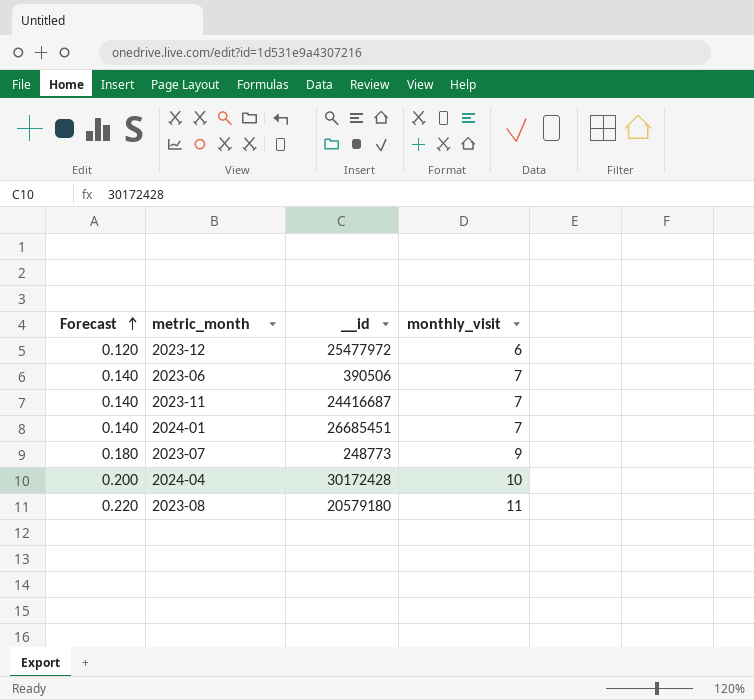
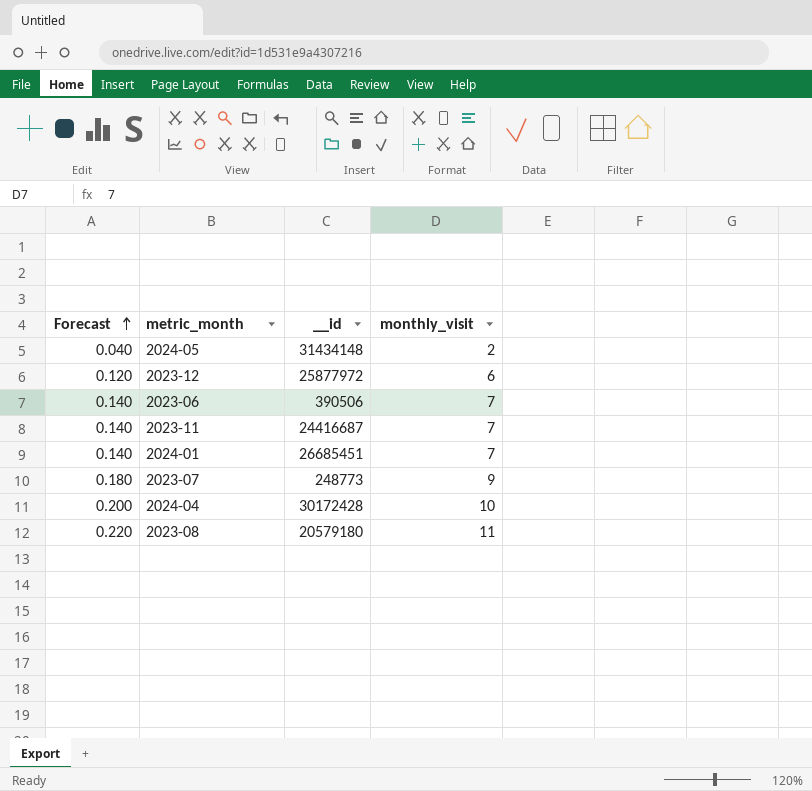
row 2024-05: none -> 0.040 | 31434148 | 2
2023-12 | __id: 25477972 -> 25877972

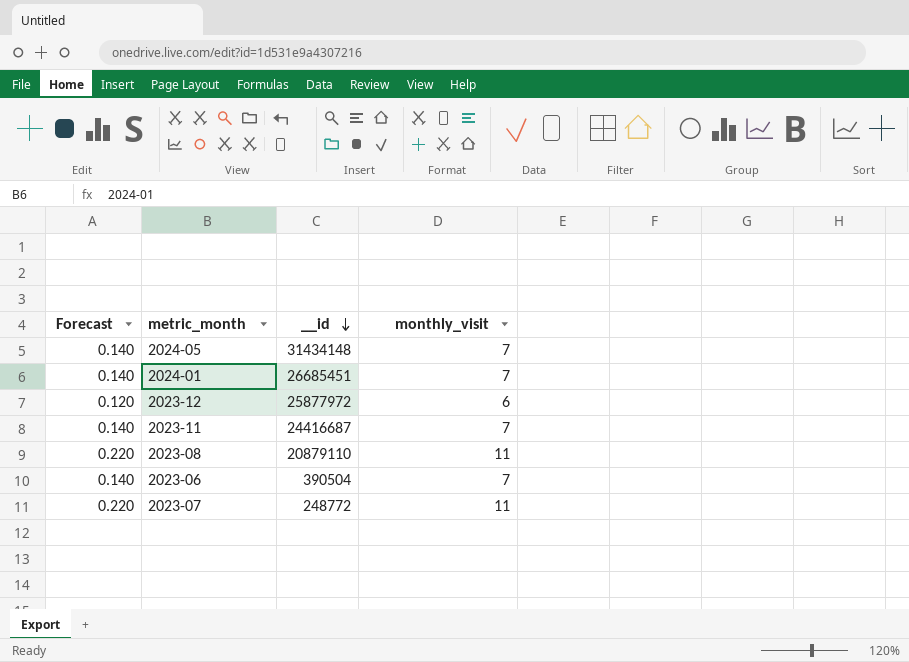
row order: Forecast ascending -> __id descending
row 2024-04: 0.200 | 30172428 | 10 -> none
2024-05 | Forecast: 0.040 -> 0.140
2024-05 | monthly_visit: 2 -> 7
2023-08 | __id: 20579180 -> 20879110
2023-06 | __id: 390506 -> 390504
2023-07 | Forecast: 0.180 -> 0.220
2023-07 | __id: 248773 -> 248772
2023-07 | monthly_visit: 9 -> 11

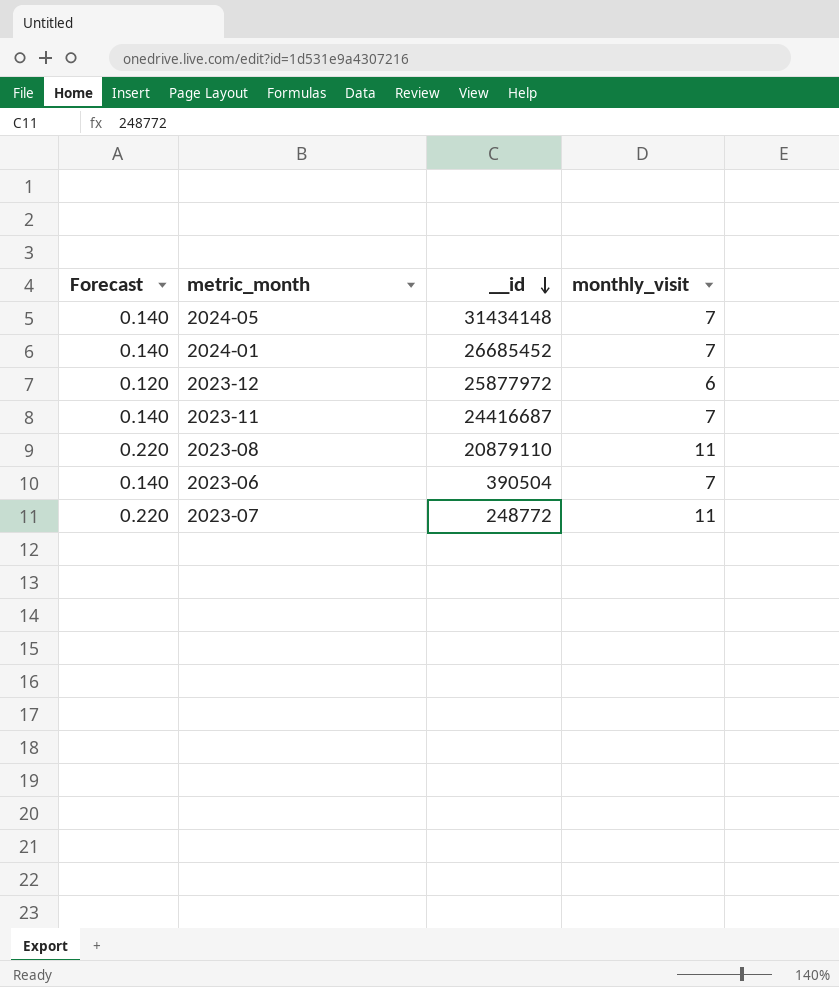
2024-01 | __id: 26685451 -> 26685452

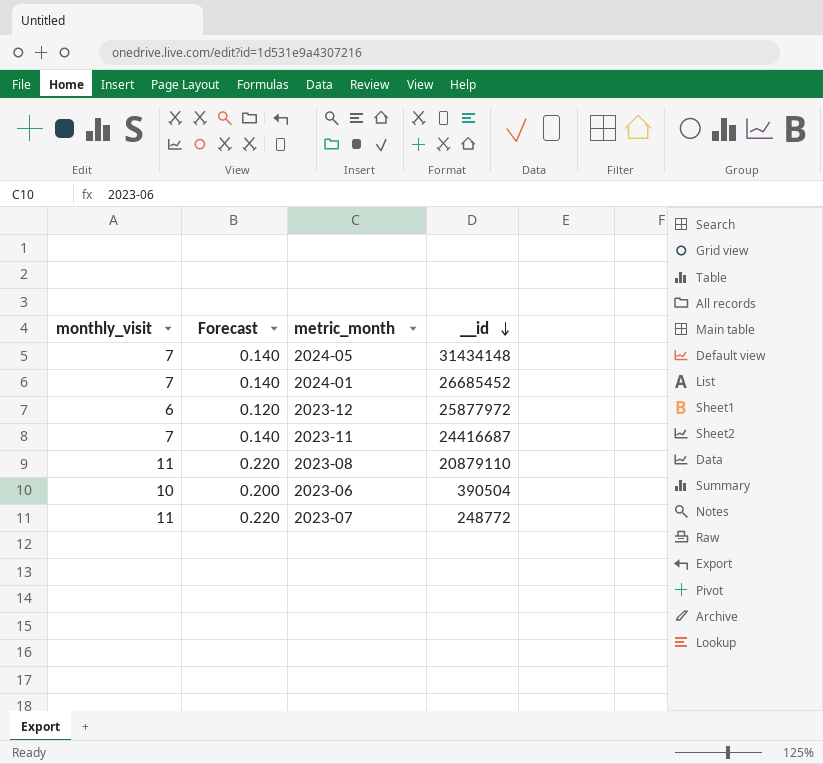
column monthly_visit | position: 4 -> 1
2023-06 | monthly_visit: 7 -> 10
2023-06 | Forecast: 0.140 -> 0.200

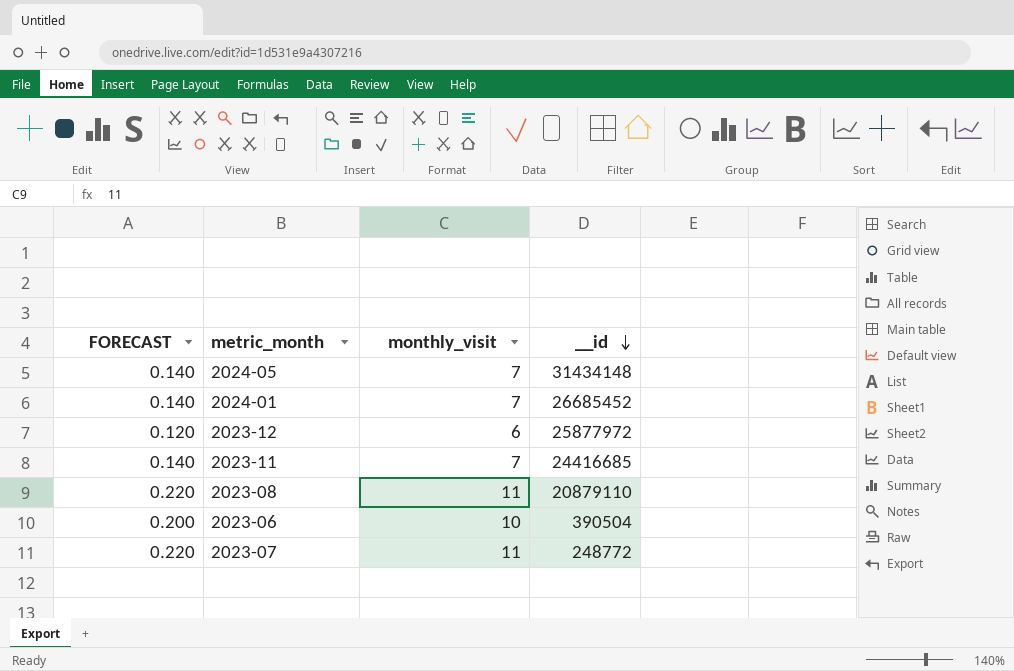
column name: Forecast -> FORECAST
column monthly_visit | position: 1 -> 3
2023-11 | __id: 24416687 -> 24416685

